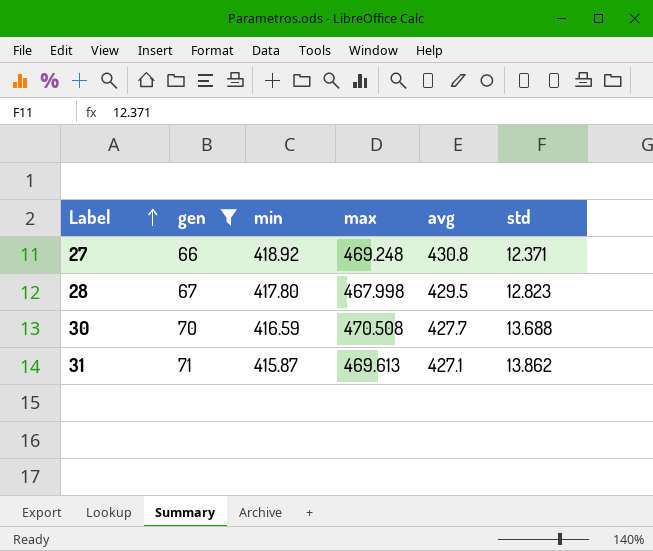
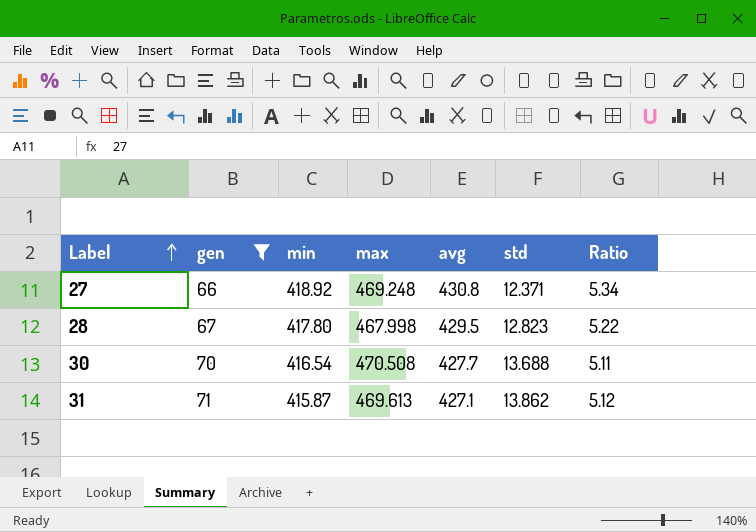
column Ratio | formula: none -> [gen] / [std]
30 | min: 416.59 -> 416.54

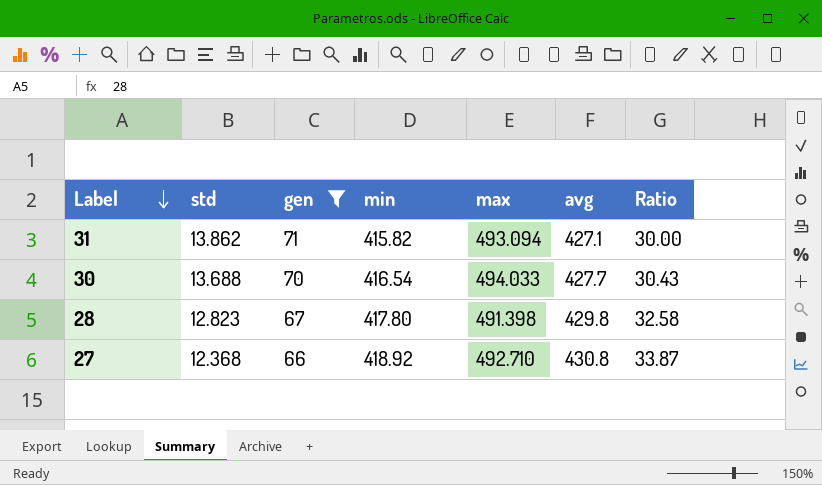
row order: Label ascending -> Label descending
column std | position: 6 -> 2
column Ratio | formula: [gen] / [std] -> [min] / [std]
31 | min: 415.87 -> 415.82
31 | max: 469.613 -> 493.094
30 | max: 470.508 -> 494.033
28 | max: 467.998 -> 491.398
28 | avg: 429.5 -> 429.8
27 | std: 12.371 -> 12.368
27 | max: 469.248 -> 492.710

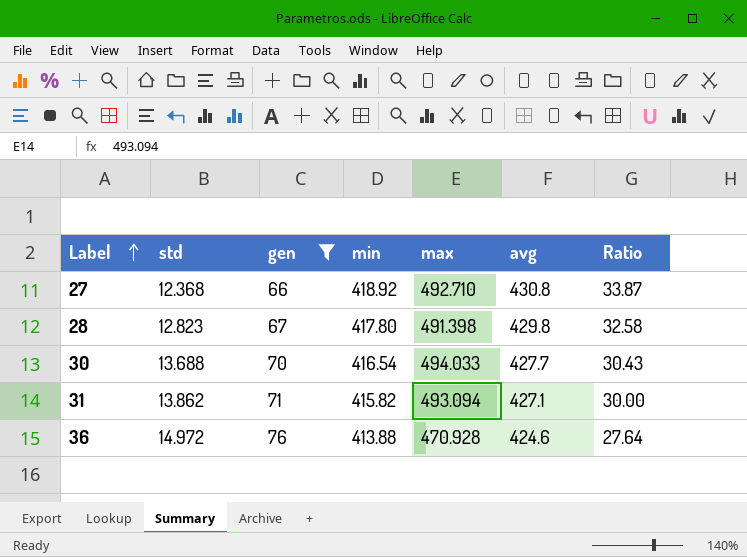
row order: Label descending -> Label ascending
row 36: none -> 14.972 | 76 | 413.88 | 470.928 | 424.6 | 27.64

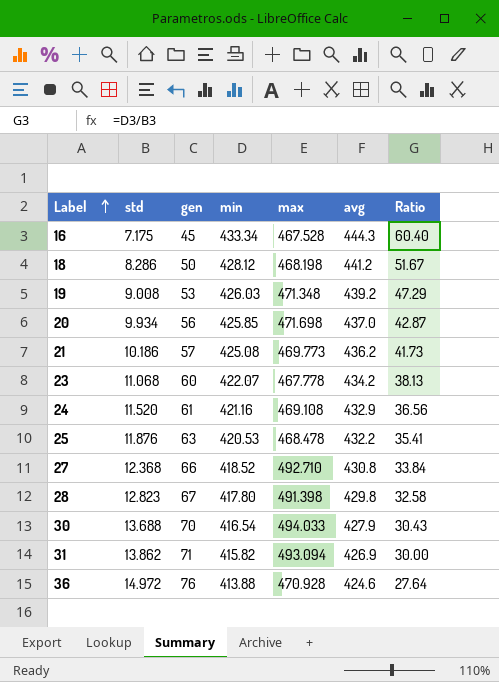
filter: gen >= 66 -> none
27 | min: 418.92 -> 418.52
27 | Ratio: 33.87 -> 33.84
30 | avg: 427.7 -> 427.9
31 | avg: 427.1 -> 426.9

